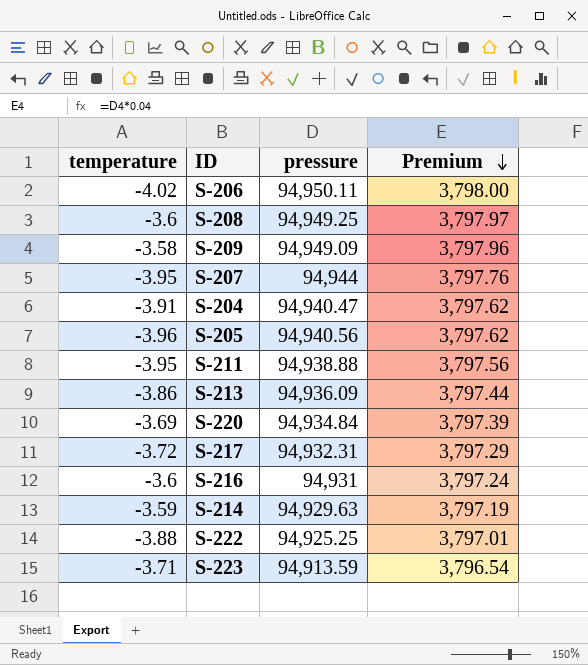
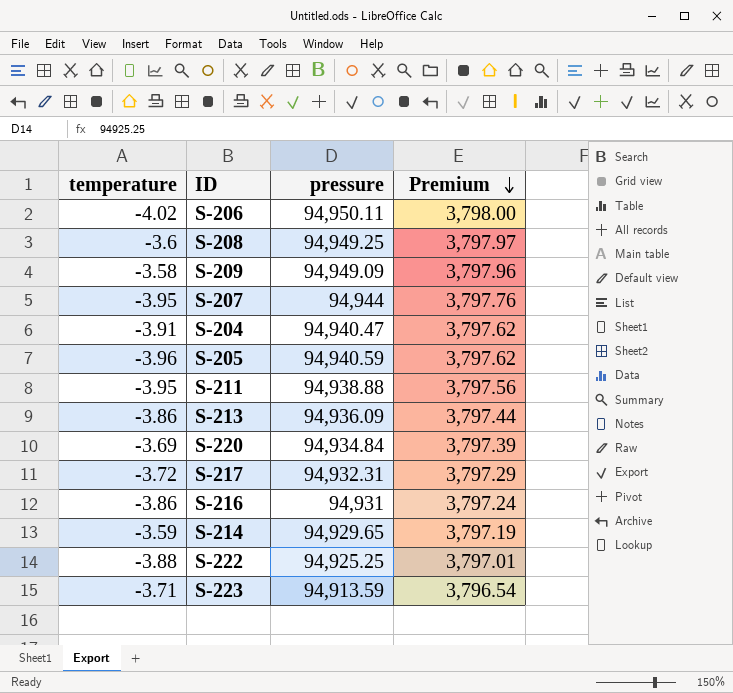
S-205 | pressure: 94,940.56 -> 94,940.59
S-216 | temperature: -3.6 -> -3.86
S-214 | pressure: 94,929.63 -> 94,929.65

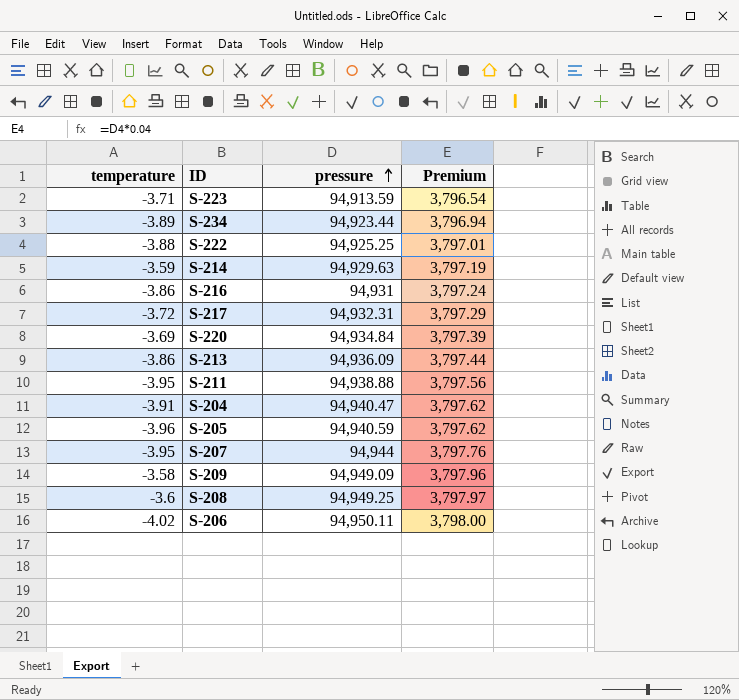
row order: Premium descending -> pressure ascending
row S-234: none -> -3.89 | 94,923.44 | 3,796.94
S-214 | pressure: 94,929.65 -> 94,929.63

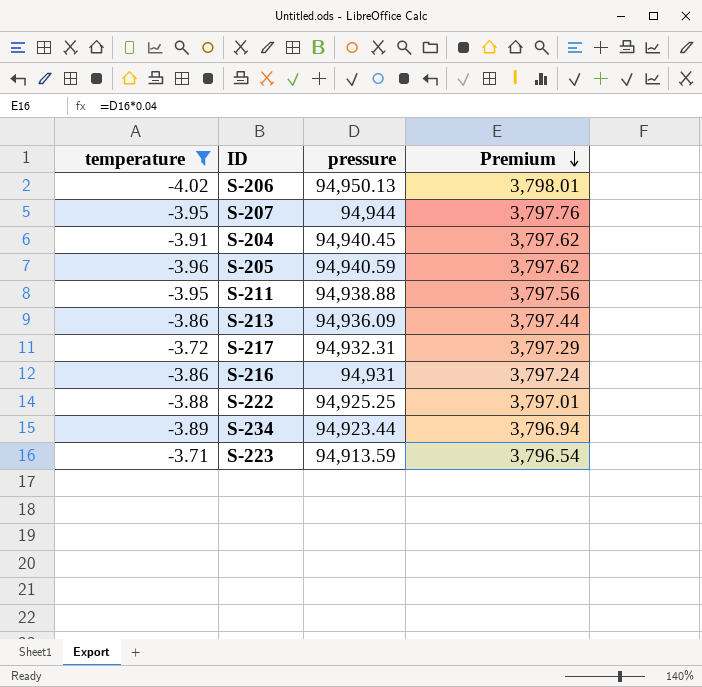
filter: none -> temperature <= -3.71
row order: pressure ascending -> Premium descending
S-206 | pressure: 94,950.11 -> 94,950.13
S-206 | Premium: 3,798.00 -> 3,798.01
S-204 | pressure: 94,940.47 -> 94,940.45

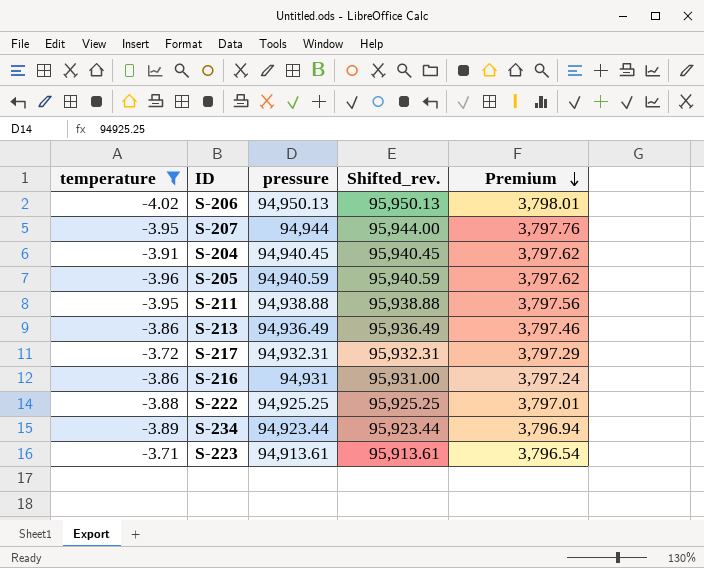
column Shifted_rev. | formula: none -> [pressure] + 1000
S-213 | pressure: 94,936.09 -> 94,936.49
S-213 | Premium: 3,797.44 -> 3,797.46
S-223 | pressure: 94,913.59 -> 94,913.61

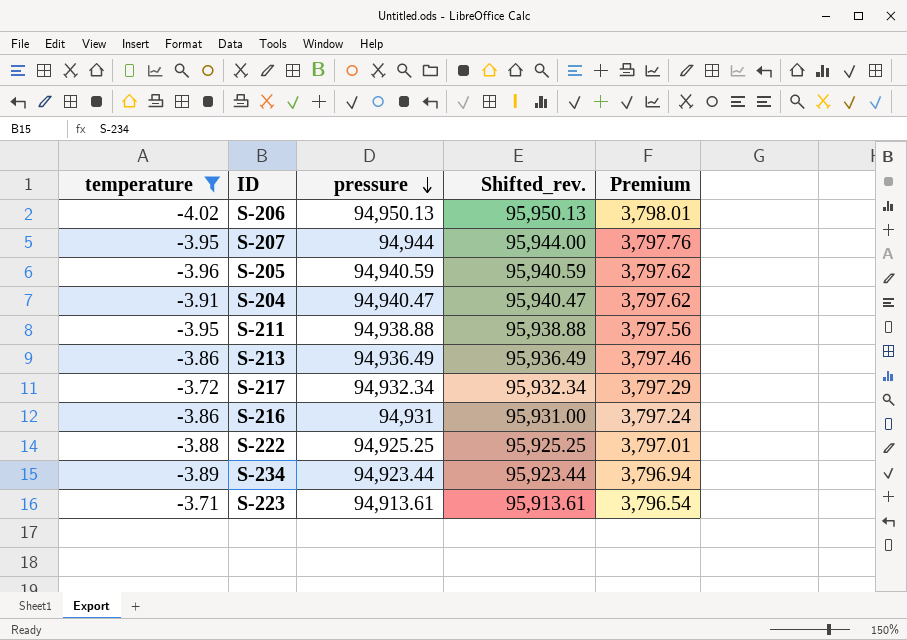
row order: Premium descending -> pressure descending
S-204 | pressure: 94,940.45 -> 94,940.47
S-204 | Shifted_rev.: 95,940.45 -> 95,940.47
S-217 | pressure: 94,932.31 -> 94,932.34
S-217 | Shifted_rev.: 95,932.31 -> 95,932.34

